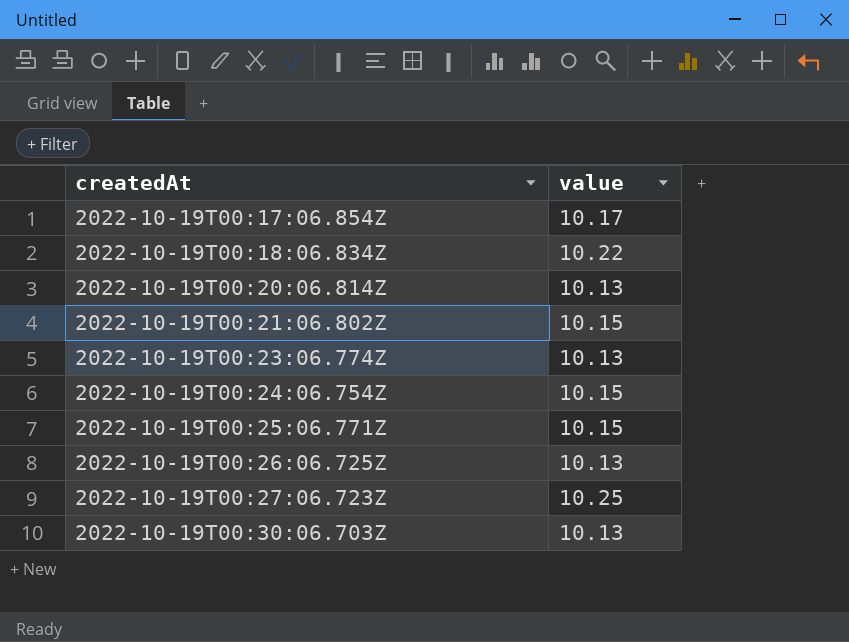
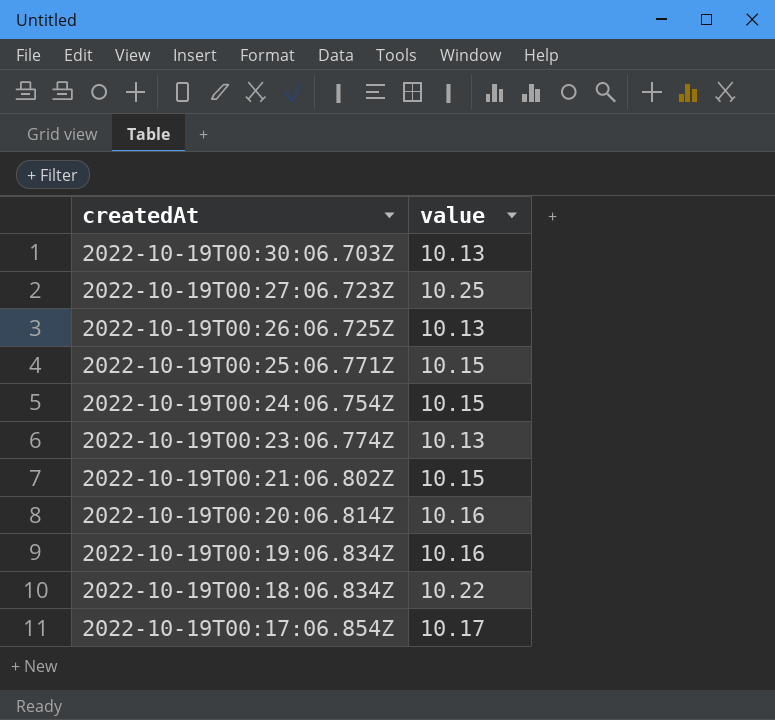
row order: createdAt ascending -> createdAt descending
2022-10-19T00:20:06.814Z | value: 10.13 -> 10.16
row 2022-10-19T00:19:06.834Z: none -> 10.16

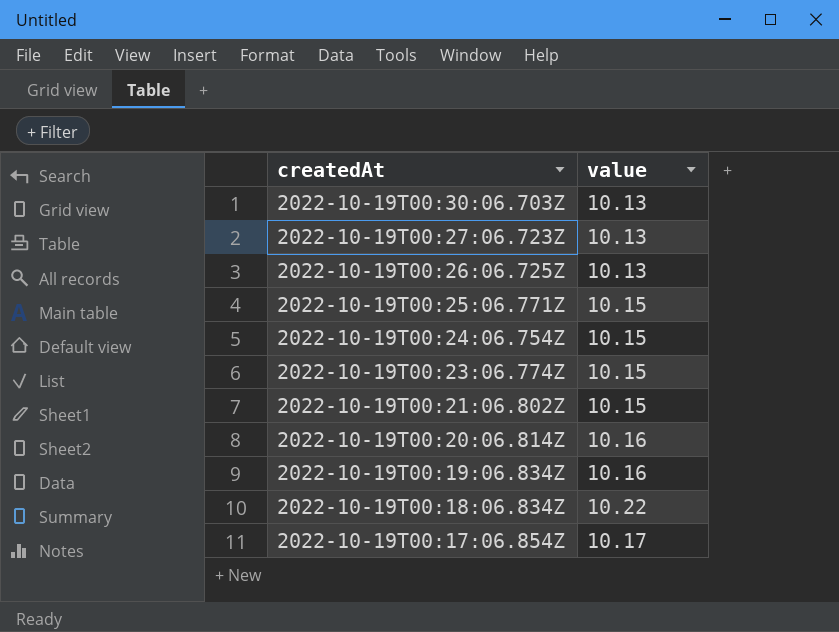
2022-10-19T00:27:06.723Z | value: 10.25 -> 10.13
2022-10-19T00:23:06.774Z | value: 10.13 -> 10.15

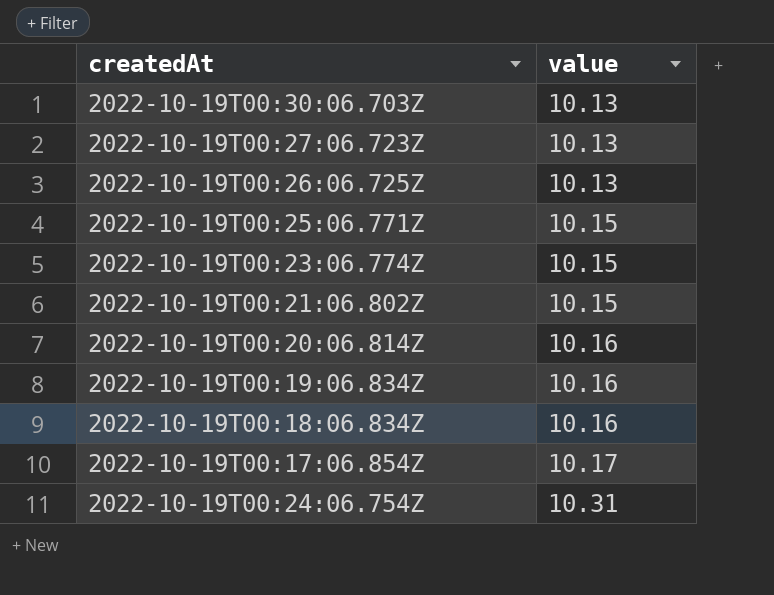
row order: createdAt descending -> value ascending
2022-10-19T00:18:06.834Z | value: 10.22 -> 10.16
2022-10-19T00:24:06.754Z | value: 10.15 -> 10.31

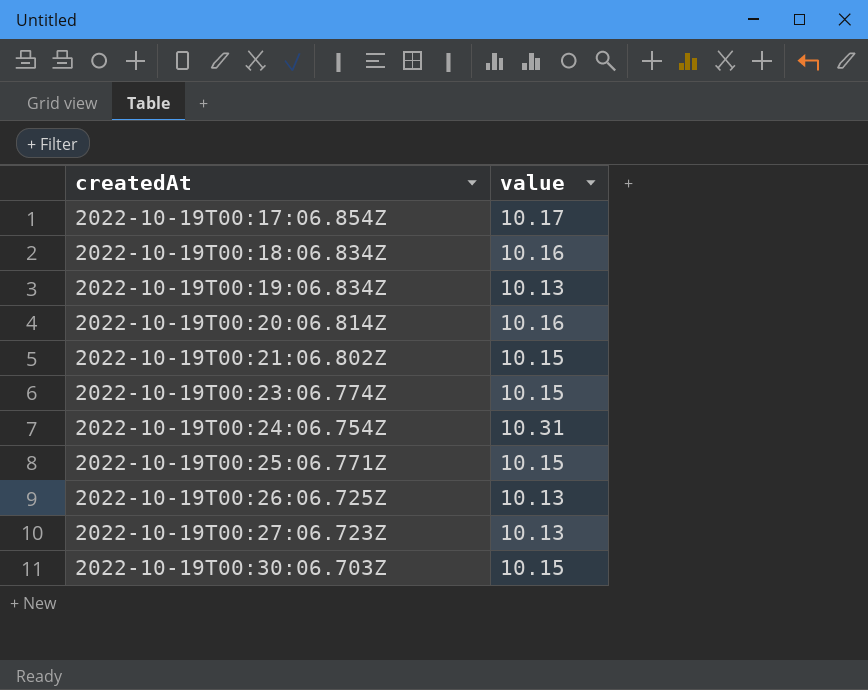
row order: value ascending -> createdAt ascending
2022-10-19T00:19:06.834Z | value: 10.16 -> 10.13
2022-10-19T00:30:06.703Z | value: 10.13 -> 10.15

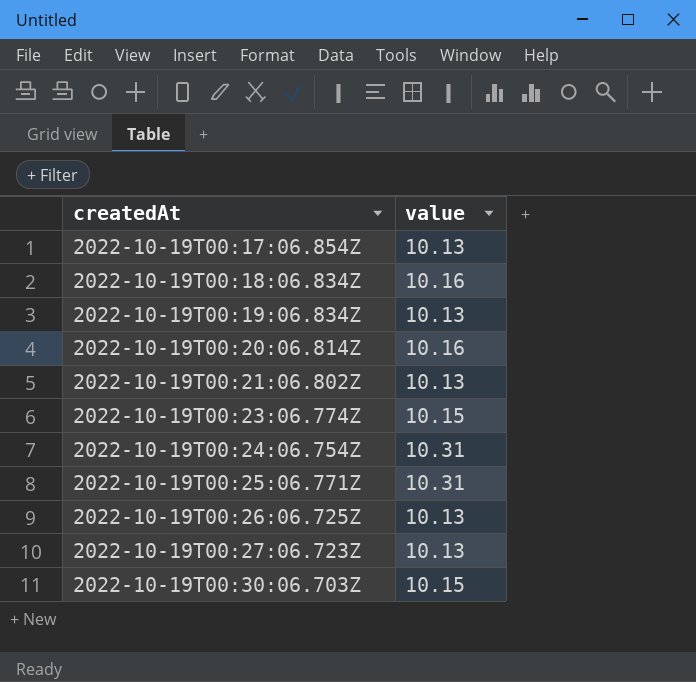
2022-10-19T00:17:06.854Z | value: 10.17 -> 10.13
2022-10-19T00:21:06.802Z | value: 10.15 -> 10.13
2022-10-19T00:25:06.771Z | value: 10.15 -> 10.31

